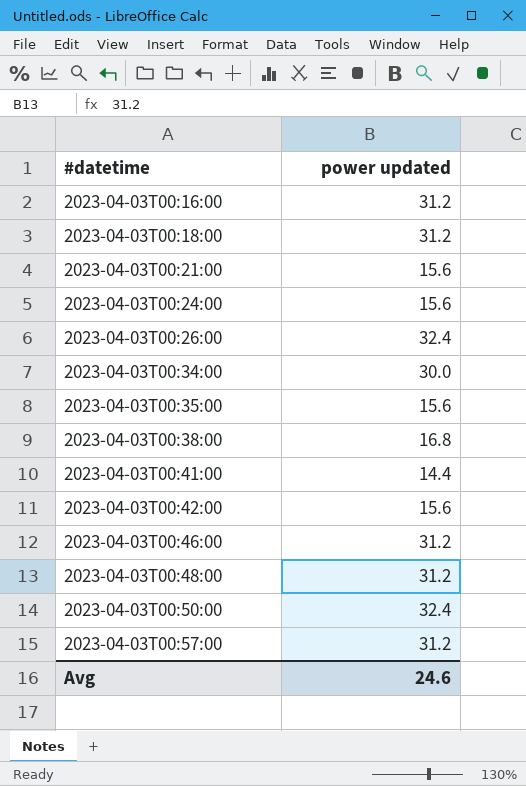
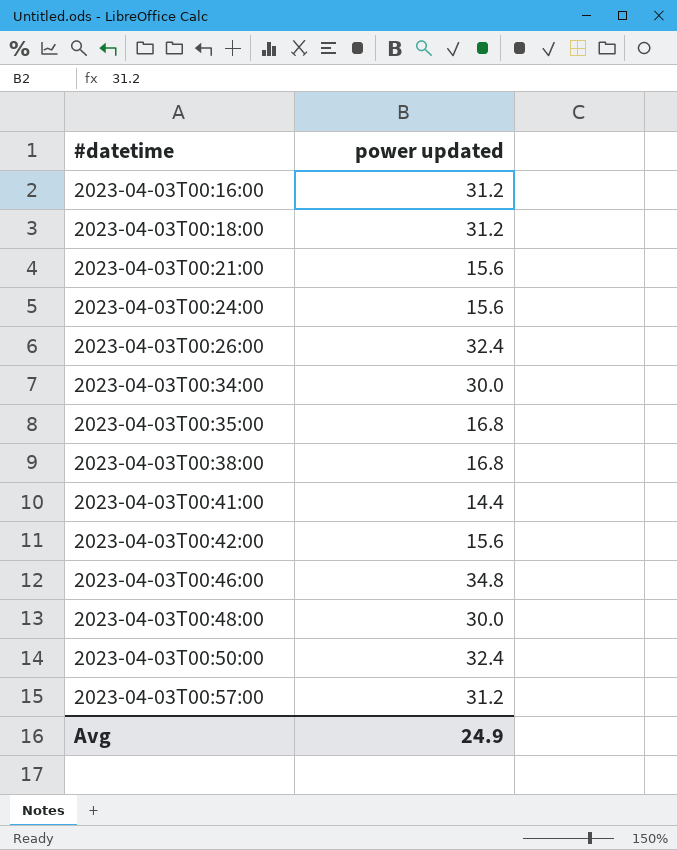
2023-04-03T00:35:00 | power updated: 15.6 -> 16.8
2023-04-03T00:46:00 | power updated: 31.2 -> 34.8
2023-04-03T00:48:00 | power updated: 31.2 -> 30.0
Avg | power updated: 24.6 -> 24.9

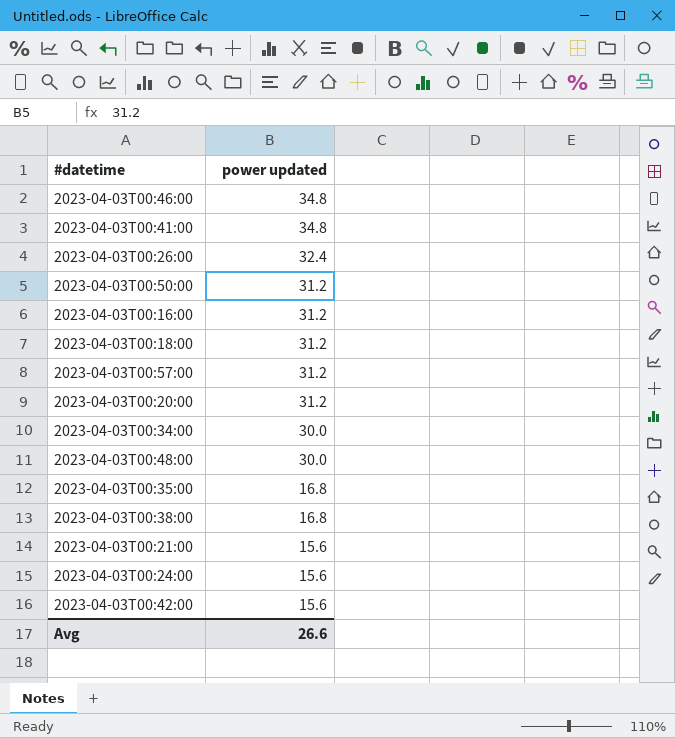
row order: #datetime ascending -> power updated descending
2023-04-03T00:41:00 | power updated: 14.4 -> 34.8
2023-04-03T00:50:00 | power updated: 32.4 -> 31.2
row 2023-04-03T00:20:00: none -> 31.2
Avg | power updated: 24.9 -> 26.6

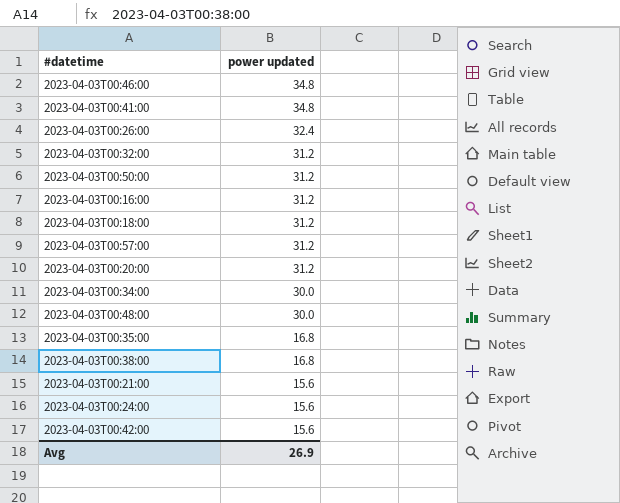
row 2023-04-03T00:32:00: none -> 31.2
Avg | power updated: 26.6 -> 26.9

